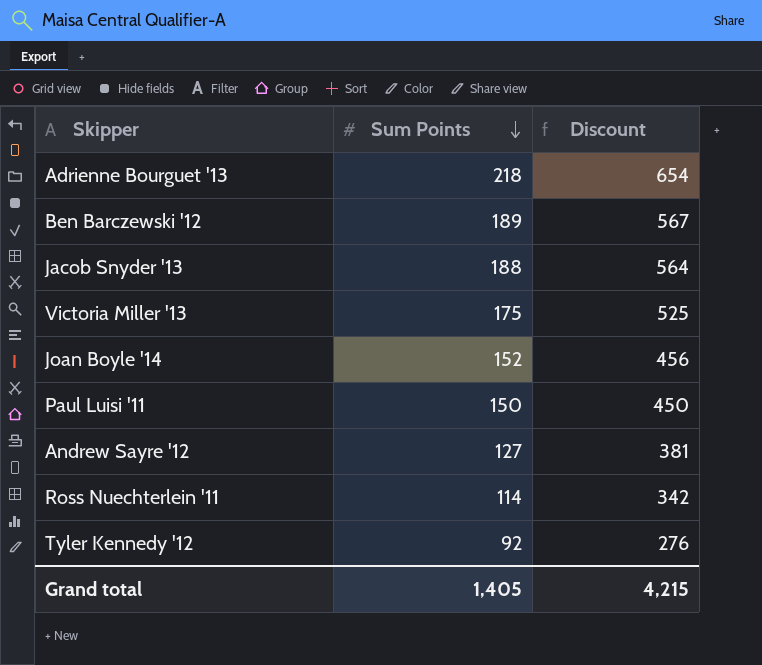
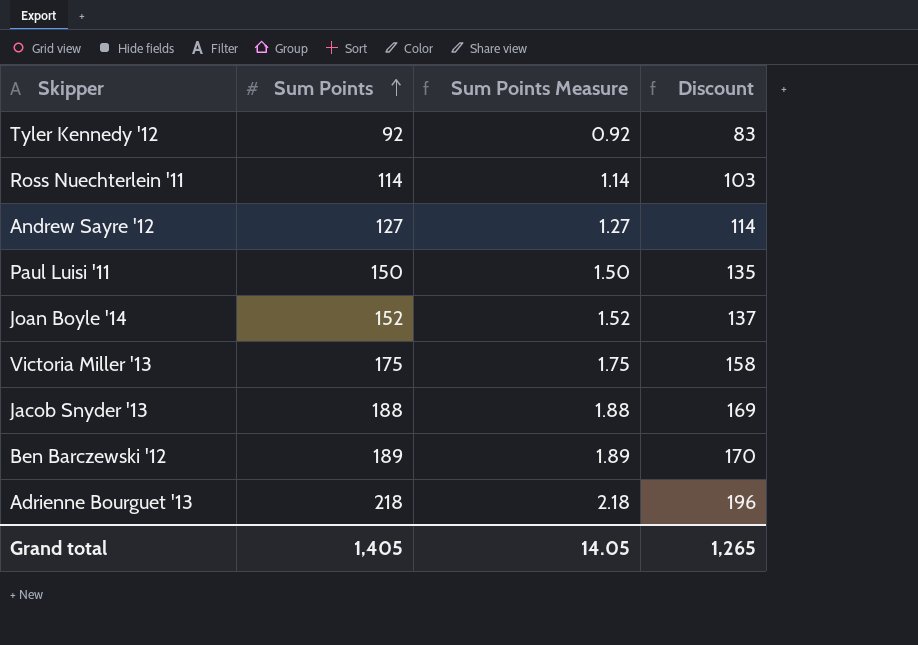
row order: Sum Points descending -> Sum Points ascending
column Sum Points Measure | formula: none -> [Sum Points] * 0.01
column Discount | formula: [Sum Points] * 3 -> [Sum Points] * 0.9
Grand total | Discount: 4,215 -> 1,265

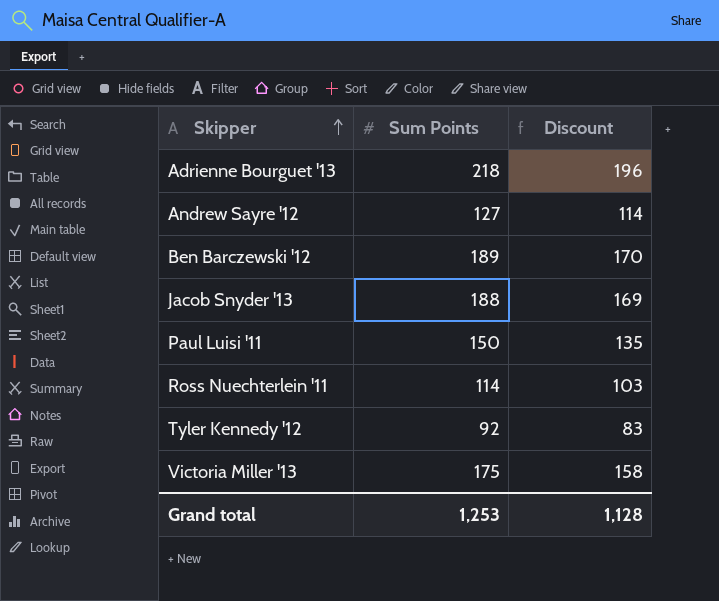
row order: Sum Points ascending -> Skipper ascending
column Sum Points Measure | formula: [Sum Points] * 0.01 -> none
row Joan Boyle '14: 152 | 1.52 | 137 -> none
Grand total | Sum Points: 1,405 -> 1,253
Grand total | Discount: 1,265 -> 1,128

